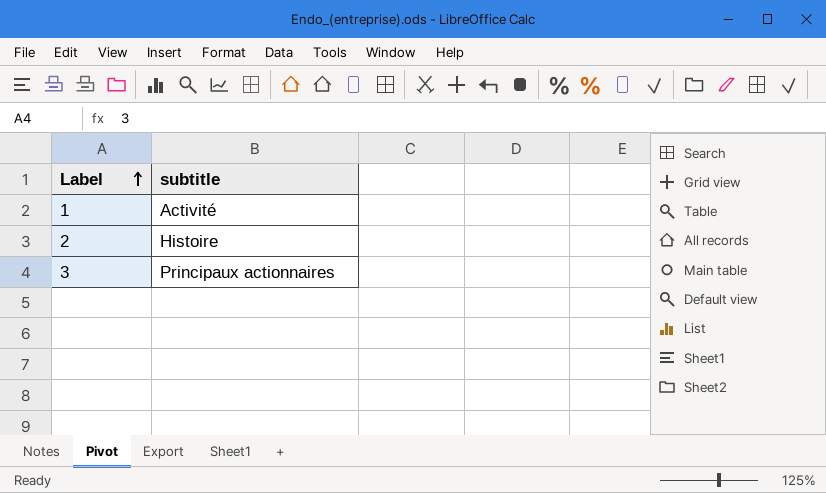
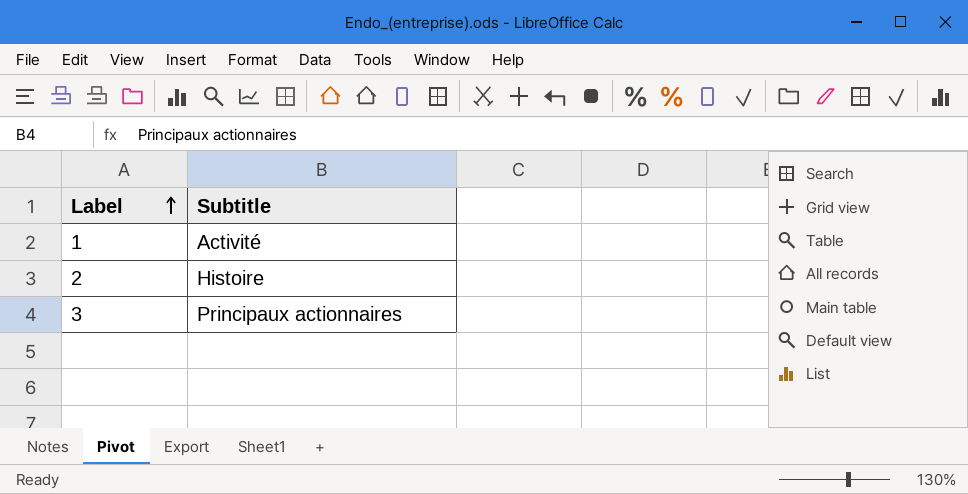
column name: subtitle -> Subtitle

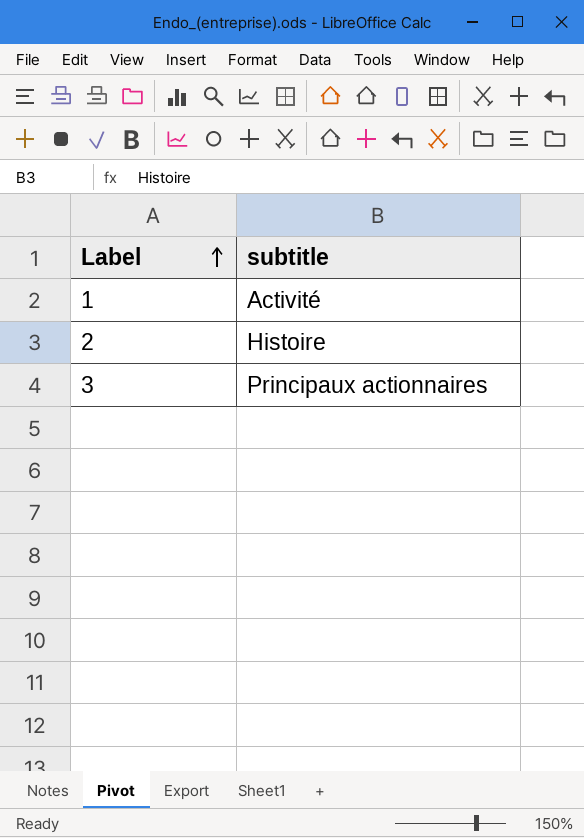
column name: Subtitle -> subtitle

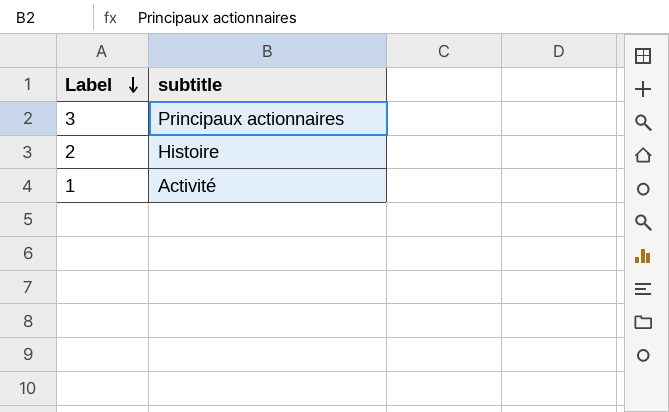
row order: Label ascending -> Label descending

